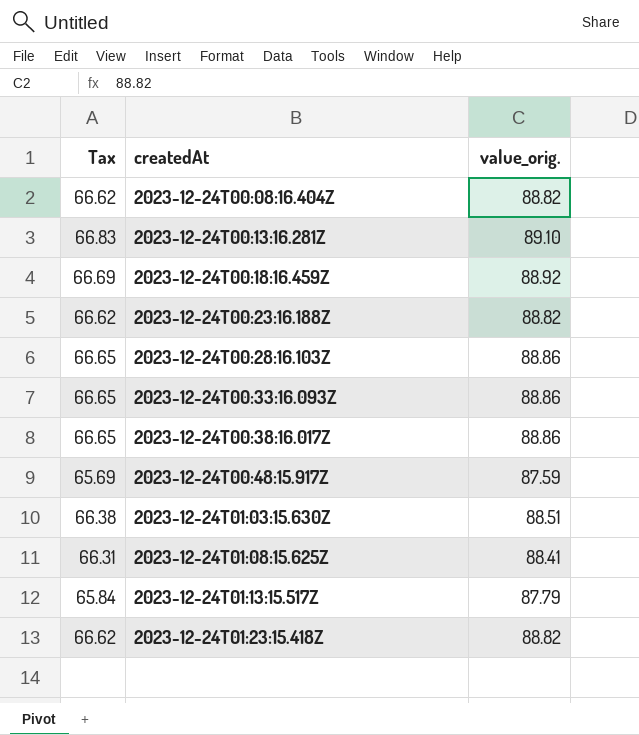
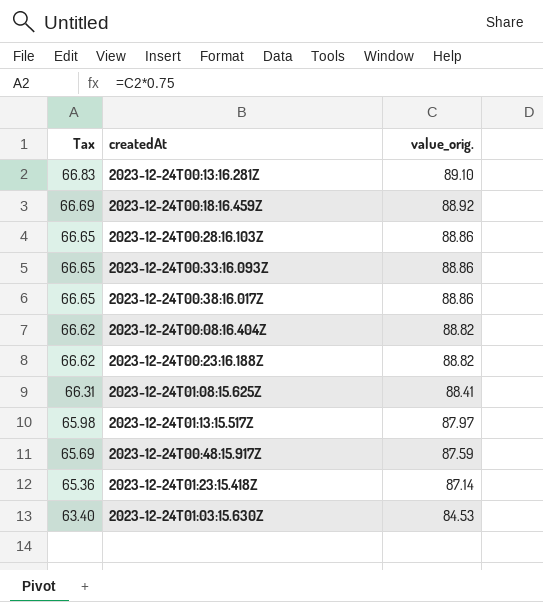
row order: createdAt ascending -> Tax descending
2023-12-24T01:13:15.517Z | Tax: 65.84 -> 65.98
2023-12-24T01:13:15.517Z | value_orig.: 87.79 -> 87.97
2023-12-24T01:23:15.418Z | Tax: 66.62 -> 65.36
2023-12-24T01:23:15.418Z | value_orig.: 88.82 -> 87.14
2023-12-24T01:03:15.630Z | Tax: 66.38 -> 63.40
2023-12-24T01:03:15.630Z | value_orig.: 88.51 -> 84.53

